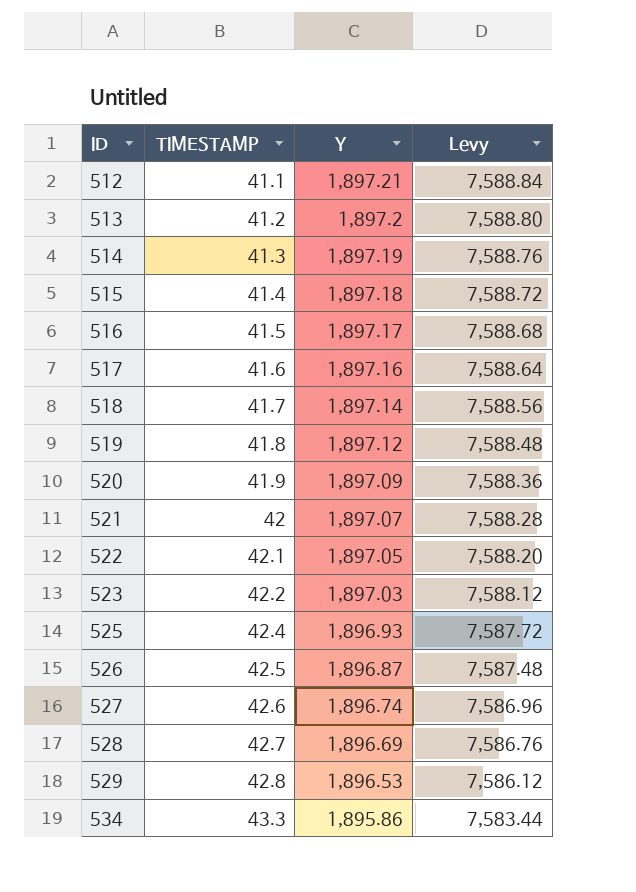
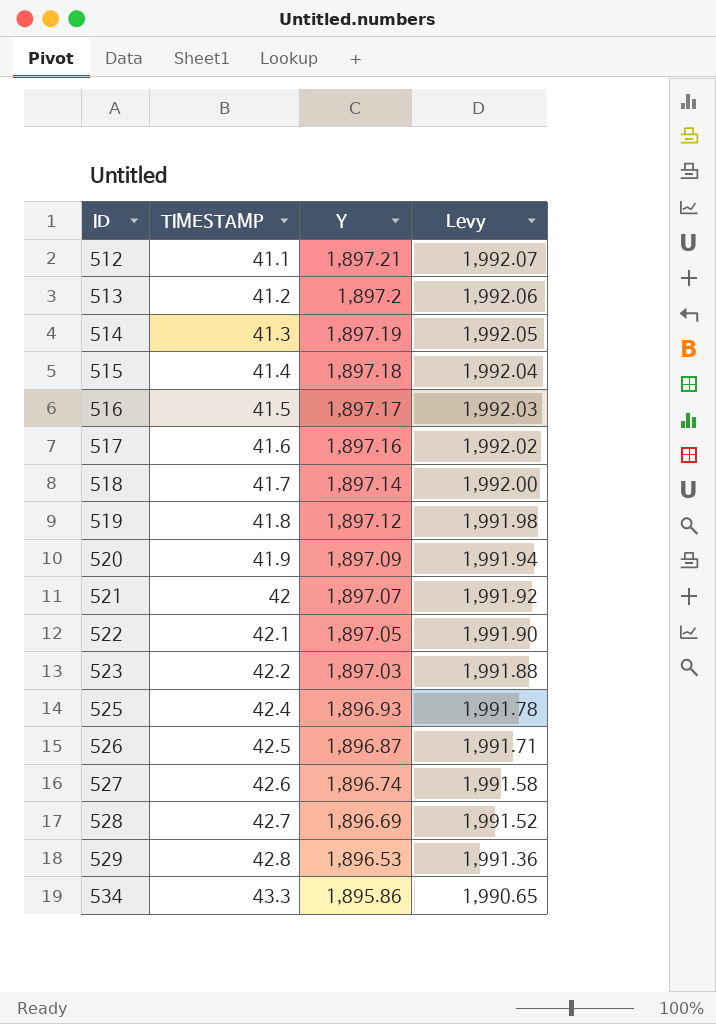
column Levy | formula: [Y] * 4 -> [Y] * 1.05

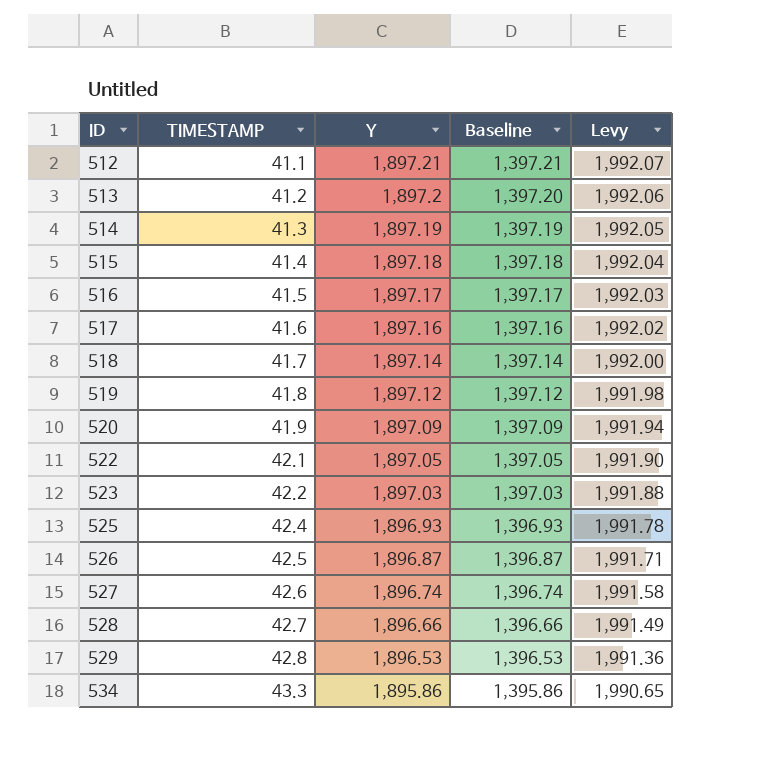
column Baseline | formula: none -> [Y] - 500
row 521: 42 | 1,897.07 | 1,991.92 -> none
528 | Y: 1,896.69 -> 1,896.66
528 | Levy: 1,991.52 -> 1,991.49

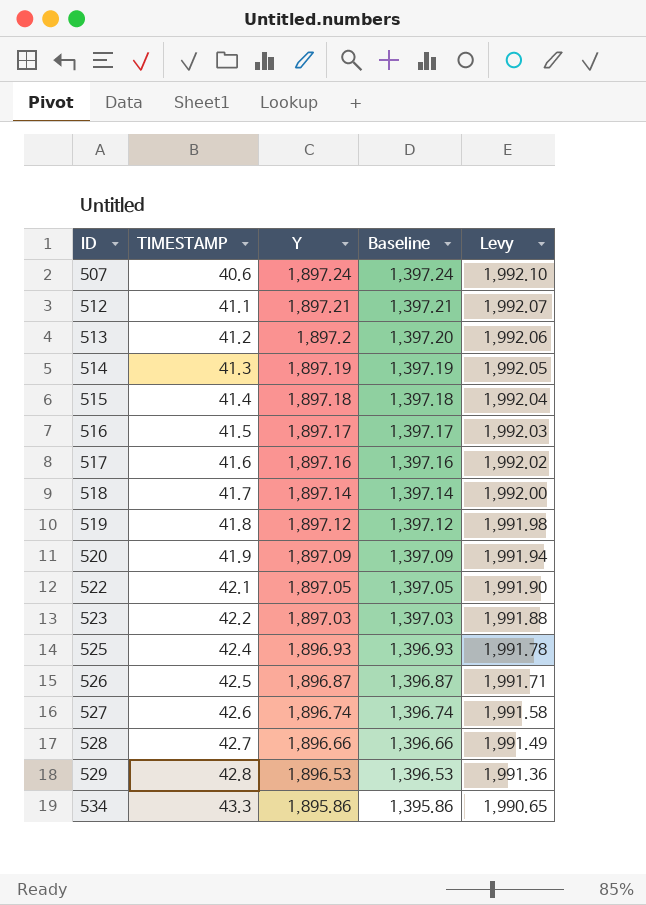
row 507: none -> 40.6 | 1,897.24 | 1,397.24 | 1,992.10

